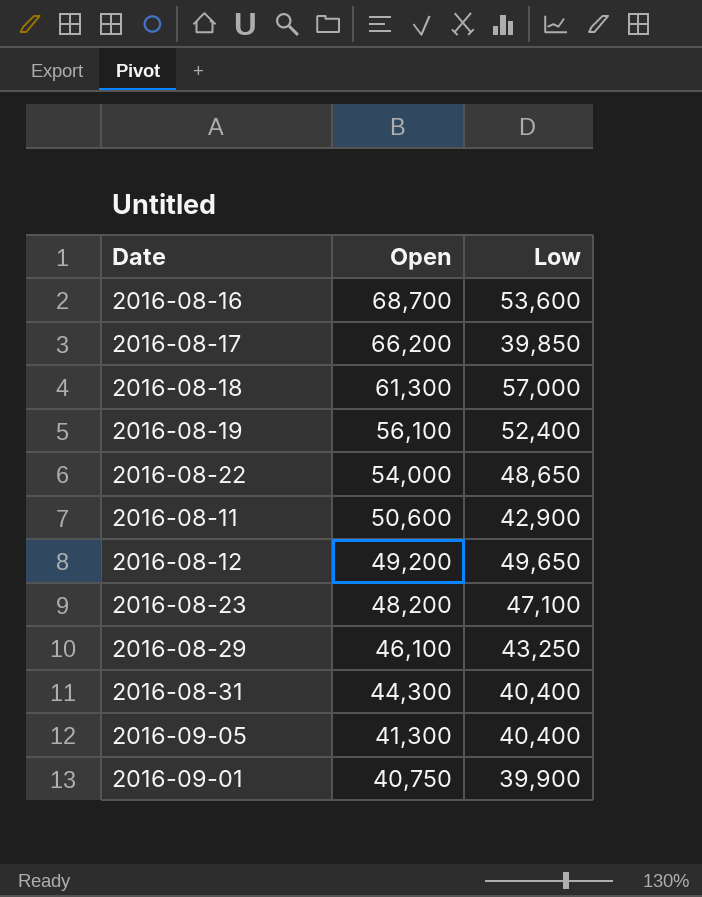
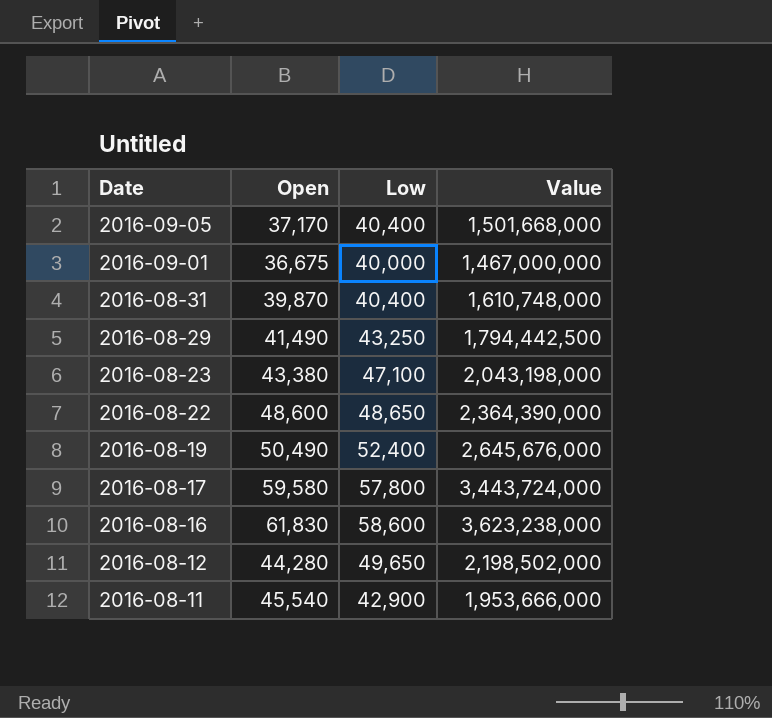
row order: Open descending -> Date descending
column Value | formula: none -> [Open] * [Low]
row 2016-08-18: 61,300 | 57,000 -> none
2016-09-05 | Open: 41,300 -> 37,170
2016-09-01 | Open: 40,750 -> 36,675
2016-09-01 | Low: 39,900 -> 40,000
2016-08-31 | Open: 44,300 -> 39,870
2016-08-29 | Open: 46,100 -> 41,490
2016-08-23 | Open: 48,200 -> 43,380
2016-08-22 | Open: 54,000 -> 48,600
2016-08-19 | Open: 56,100 -> 50,490
2016-08-17 | Open: 66,200 -> 59,580
2016-08-17 | Low: 39,850 -> 57,800
2016-08-16 | Open: 68,700 -> 61,830
2016-08-16 | Low: 53,600 -> 58,600
2016-08-12 | Open: 49,200 -> 44,280
2016-08-11 | Open: 50,600 -> 45,540

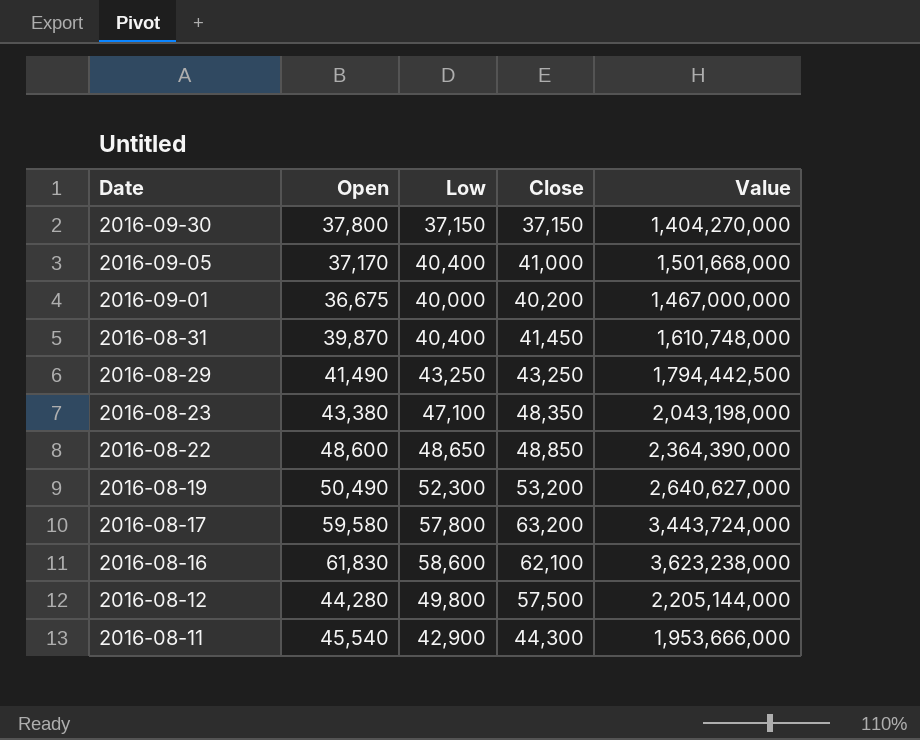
column Close | position: none -> 4
row 2016-09-30: none -> 37,800 | 37,150 | 37,150 | 1,404,270,000
2016-08-19 | Low: 52,400 -> 52,300
2016-08-19 | Value: 2,645,676,000 -> 2,640,627,000
2016-08-12 | Low: 49,650 -> 49,800
2016-08-12 | Value: 2,198,502,000 -> 2,205,144,000

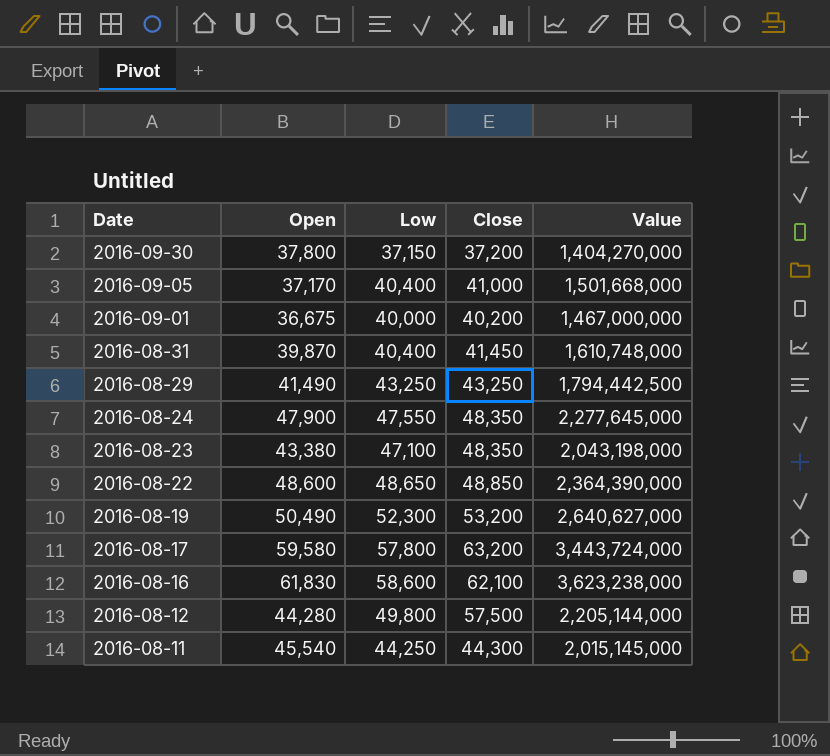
2016-09-30 | Close: 37,150 -> 37,200
row 2016-08-24: none -> 47,900 | 47,550 | 48,350 | 2,277,645,000
2016-08-11 | Low: 42,900 -> 44,250
2016-08-11 | Value: 1,953,666,000 -> 2,015,145,000

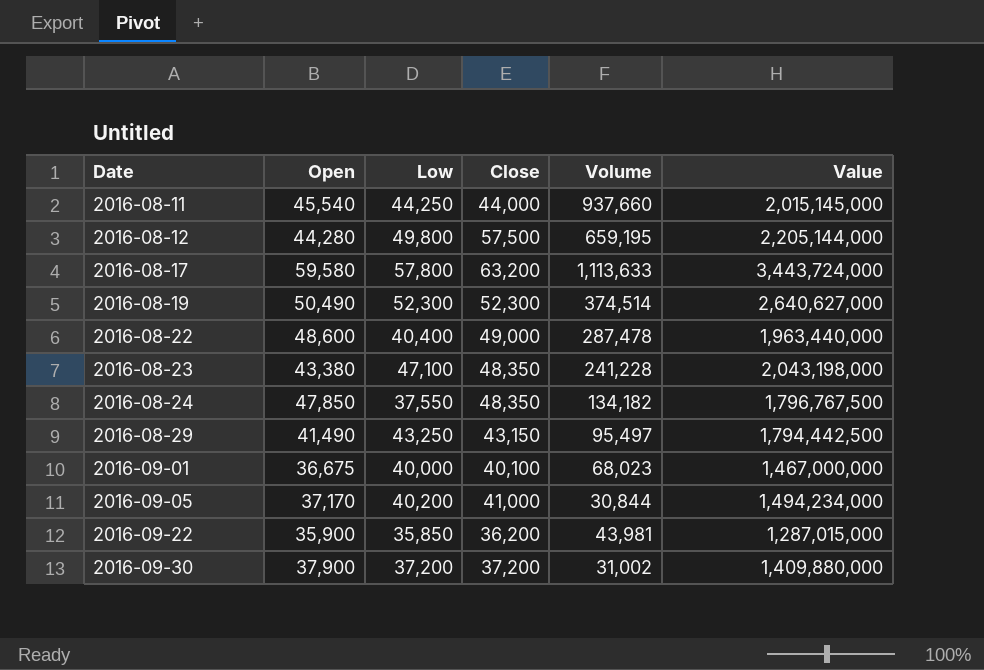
row order: Date descending -> Date ascending
column Volume | position: none -> 5
row 2016-08-31: 39,870 | 40,400 | 41,450 | 1,610,748,000 -> none
row 2016-08-16: 61,830 | 58,600 | 62,100 | 3,623,238,000 -> none
2016-08-11 | Close: 44,300 -> 44,000
2016-08-19 | Close: 53,200 -> 52,300
2016-08-22 | Low: 48,650 -> 40,400
2016-08-22 | Close: 48,850 -> 49,000
2016-08-22 | Value: 2,364,390,000 -> 1,963,440,000
2016-08-24 | Open: 47,900 -> 47,850
2016-08-24 | Low: 47,550 -> 37,550
2016-08-24 | Value: 2,277,645,000 -> 1,796,767,500
2016-08-29 | Close: 43,250 -> 43,150
2016-09-01 | Close: 40,200 -> 40,100
2016-09-05 | Low: 40,400 -> 40,200
2016-09-05 | Value: 1,501,668,000 -> 1,494,234,000
row 2016-09-22: none -> 35,900 | 35,850 | 36,200 | 43,981 | 1,287,015,000
2016-09-30 | Open: 37,800 -> 37,900
2016-09-30 | Low: 37,150 -> 37,200
2016-09-30 | Value: 1,404,270,000 -> 1,409,880,000

